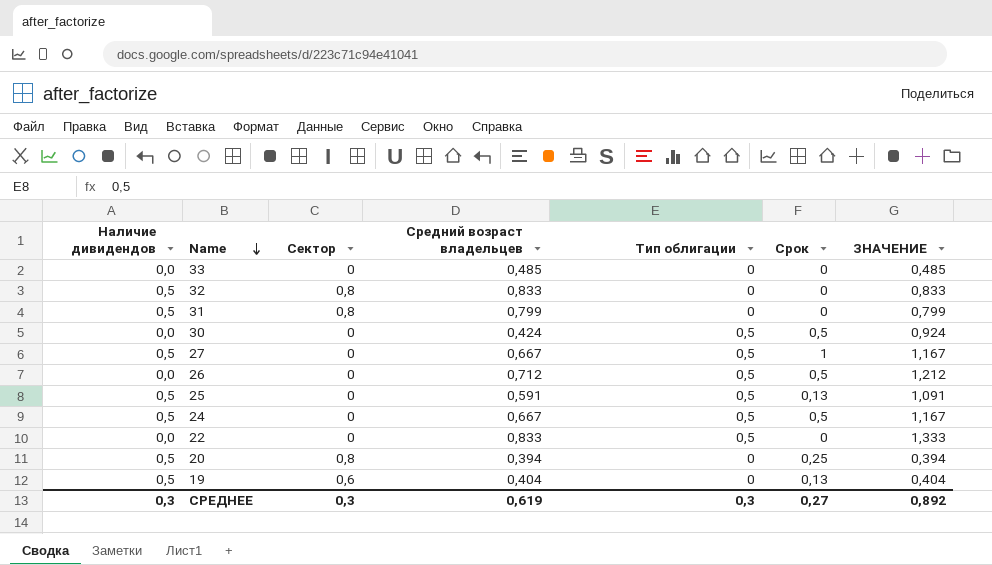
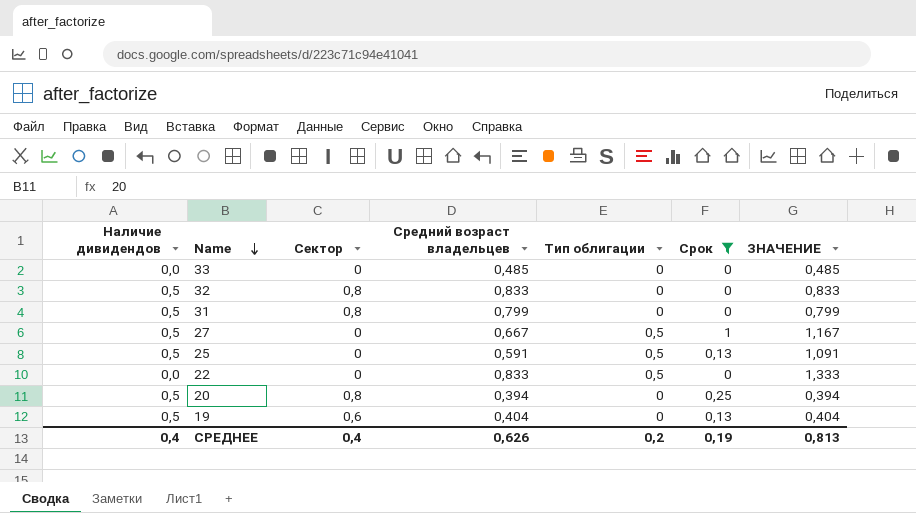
filter: none -> Срок != 0,5
СРЕДНЕЕ | Наличие дивидендов: 0,3 -> 0,4
СРЕДНЕЕ | Сектор: 0,3 -> 0,4
СРЕДНЕЕ | Средний возраст владельцев: 0,619 -> 0,626
СРЕДНЕЕ | Тип облигации: 0,3 -> 0,2
СРЕДНЕЕ | Срок: 0,27 -> 0,19
СРЕДНЕЕ | ЗНАЧЕНИЕ: 0,892 -> 0,813

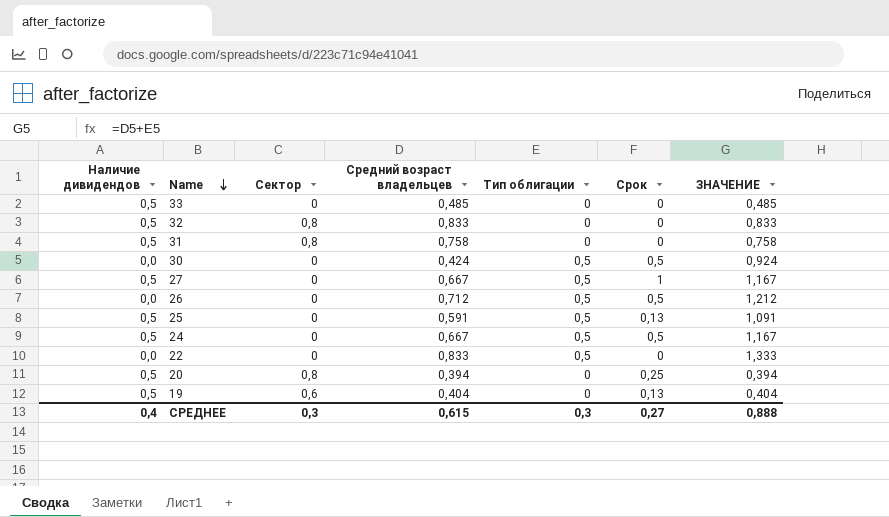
filter: Срок != 0,5 -> none
33 | Наличие дивидендов: 0,0 -> 0,5
31 | Средний возраст владельцев: 0,799 -> 0,758
31 | ЗНАЧЕНИЕ: 0,799 -> 0,758
СРЕДНЕЕ | Сектор: 0,4 -> 0,3
СРЕДНЕЕ | Средний возраст владельцев: 0,626 -> 0,615
СРЕДНЕЕ | Тип облигации: 0,2 -> 0,3
СРЕДНЕЕ | Срок: 0,19 -> 0,27
СРЕДНЕЕ | ЗНАЧЕНИЕ: 0,813 -> 0,888

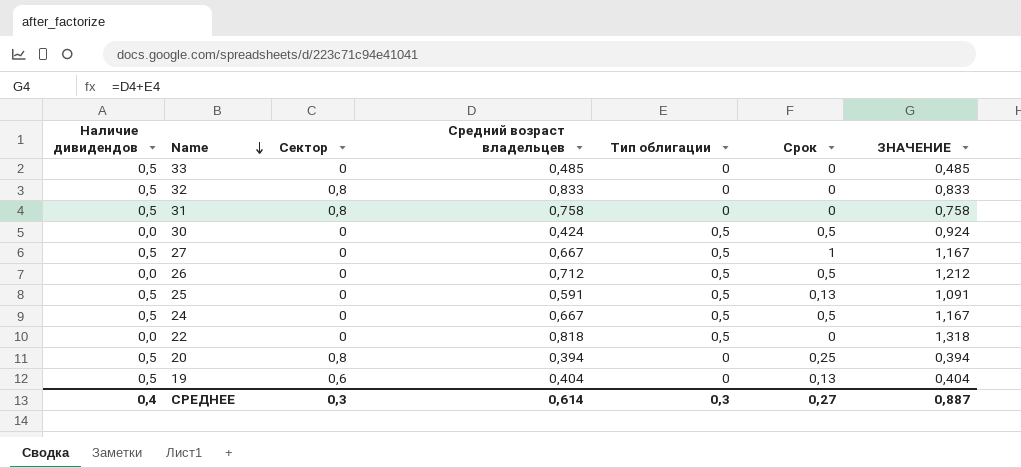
22 | Средний возраст владельцев: 0,833 -> 0,818
22 | ЗНАЧЕНИЕ: 1,333 -> 1,318
СРЕДНЕЕ | Средний возраст владельцев: 0,615 -> 0,614
СРЕДНЕЕ | ЗНАЧЕНИЕ: 0,888 -> 0,887

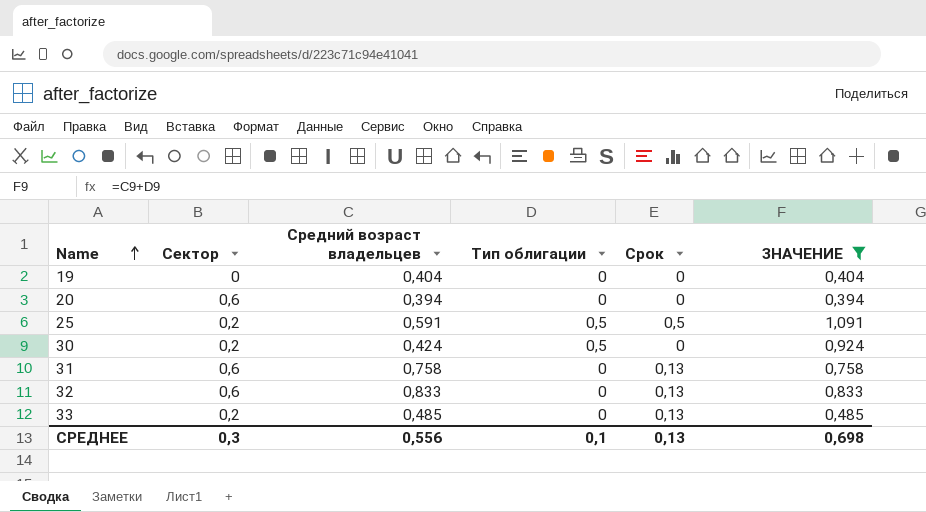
filter: none -> ЗНАЧЕНИЕ <= 1,091
row order: Name descending -> Name ascending
column Наличие дивидендов | position: 1 -> none
19 | Сектор: 0,6 -> 0
19 | Срок: 0,13 -> 0
20 | Сектор: 0,8 -> 0,6
20 | Срок: 0,25 -> 0
25 | Сектор: 0 -> 0,2
25 | Срок: 0,13 -> 0,5
30 | Сектор: 0 -> 0,2
30 | Срок: 0,5 -> 0
31 | Сектор: 0,8 -> 0,6
31 | Срок: 0 -> 0,13
32 | Сектор: 0,8 -> 0,6
32 | Срок: 0 -> 0,13
33 | Сектор: 0 -> 0,2
33 | Срок: 0 -> 0,13
СРЕДНЕЕ | Средний возраст владельцев: 0,614 -> 0,556
СРЕДНЕЕ | Тип облигации: 0,3 -> 0,1
СРЕДНЕЕ | Срок: 0,27 -> 0,13
СРЕДНЕЕ | ЗНАЧЕНИЕ: 0,887 -> 0,698

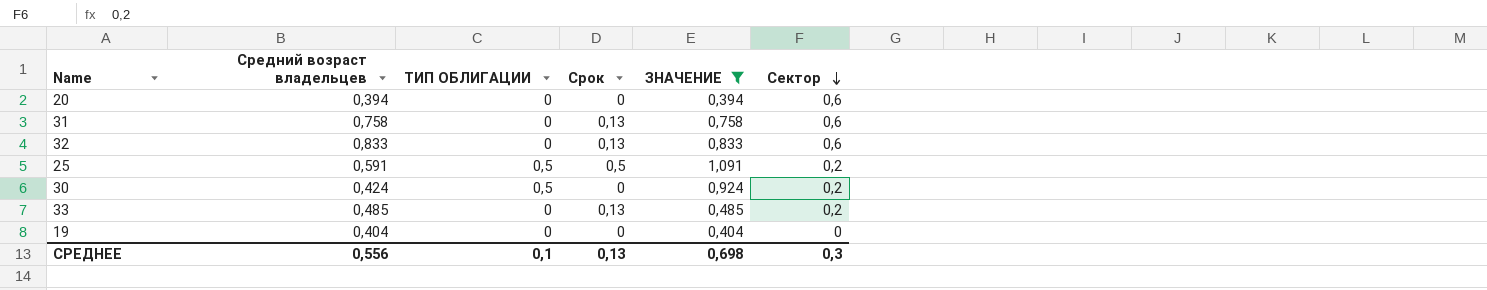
row order: Name ascending -> Сектор descending
column name: Тип облигации -> ТИП ОБЛИГАЦИИ
column Сектор | position: 2 -> 6

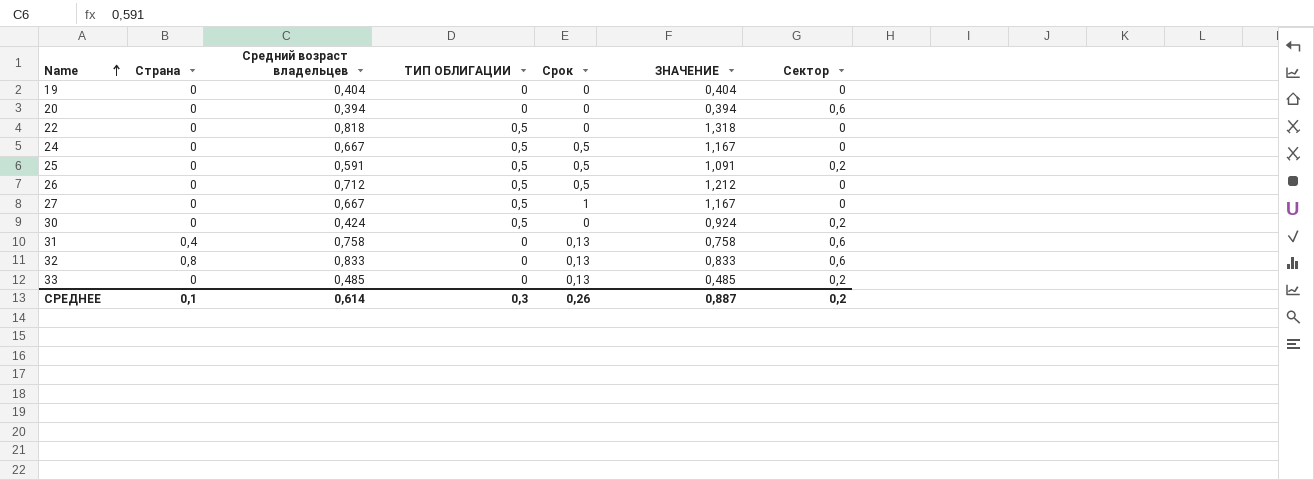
filter: ЗНАЧЕНИЕ <= 1,091 -> none
row order: Сектор descending -> Name ascending
column Страна | position: none -> 2
СРЕДНЕЕ | Средний возраст владельцев: 0,556 -> 0,614
СРЕДНЕЕ | ТИП ОБЛИГАЦИИ: 0,1 -> 0,3
СРЕДНЕЕ | Срок: 0,13 -> 0,26
СРЕДНЕЕ | ЗНАЧЕНИЕ: 0,698 -> 0,887
СРЕДНЕЕ | Сектор: 0,3 -> 0,2

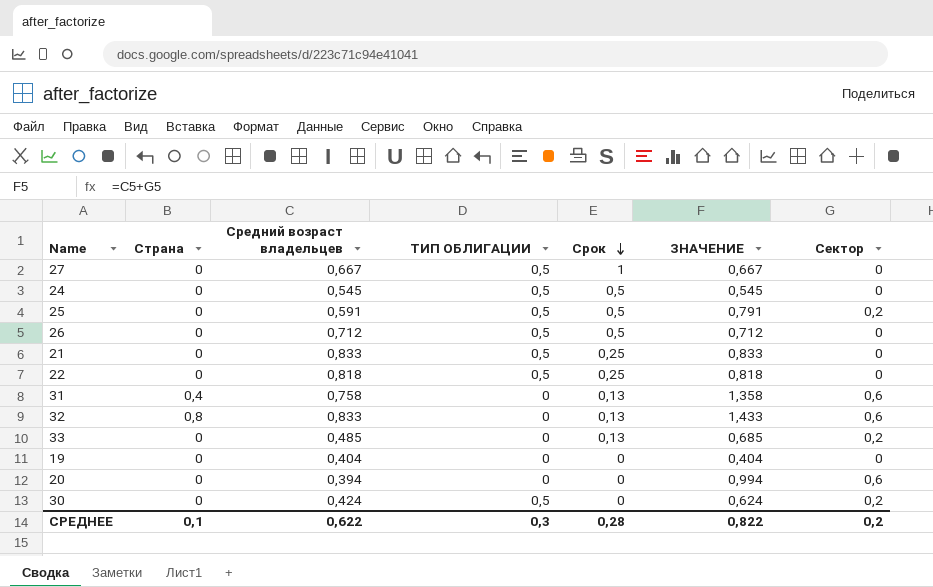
row order: Name ascending -> Срок descending
column ЗНАЧЕНИЕ | formula: [Средний возраст владельцев] + [ТИП ОБЛИГАЦИИ] -> [Средний возраст владельцев] + [Сектор]
24 | Средний возраст владельцев: 0,667 -> 0,545
row 21: none -> 0 | 0,833 | 0,5 | 0,25 | 0,833 | 0
22 | Срок: 0 -> 0,25
СРЕДНЕЕ | Средний возраст владельцев: 0,614 -> 0,622
СРЕДНЕЕ | Срок: 0,26 -> 0,28
СРЕДНЕЕ | ЗНАЧЕНИЕ: 0,887 -> 0,822

